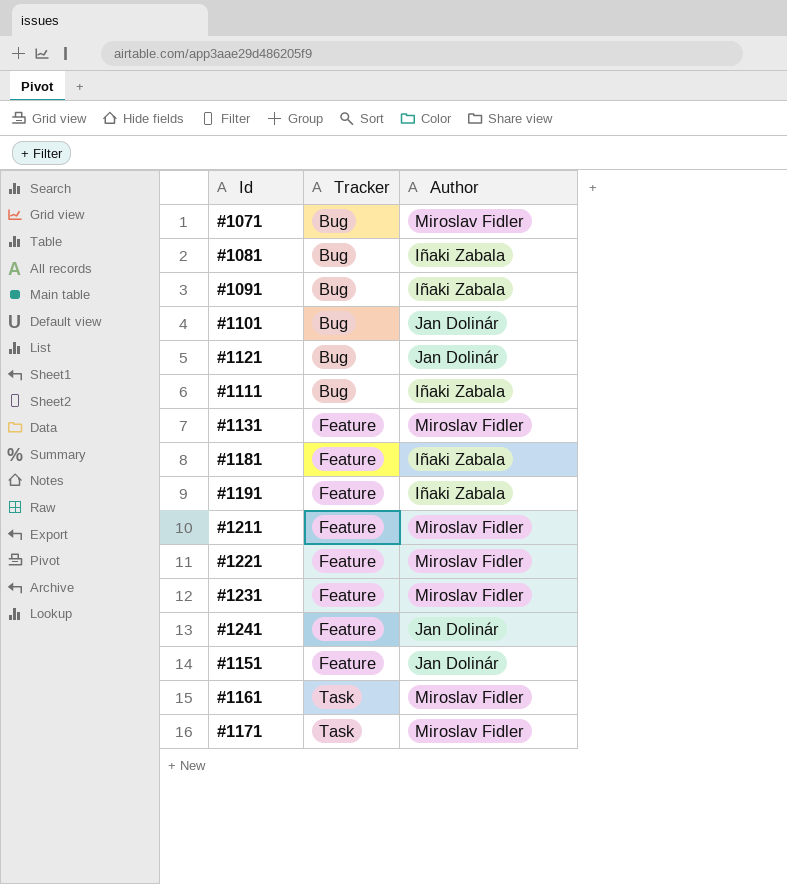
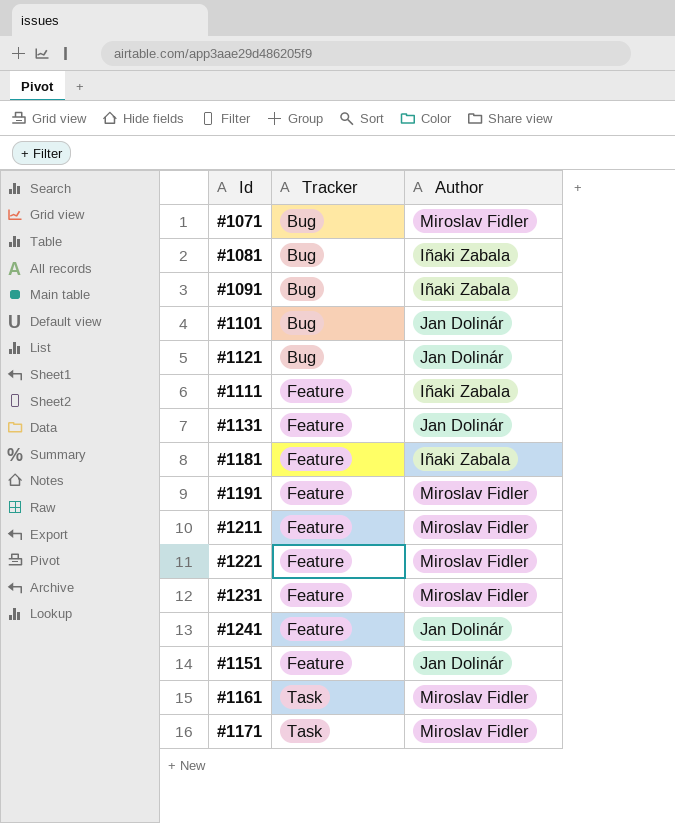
#1111 | Tracker: Bug -> Feature
#1131 | Author: Miroslav Fidler -> Jan Dolinár
#1191 | Author: Iñaki Zabala -> Miroslav Fidler

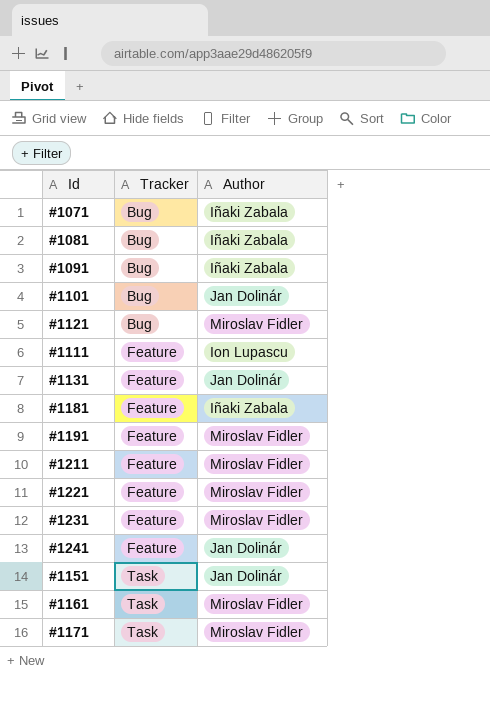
#1071 | Author: Miroslav Fidler -> Iñaki Zabala
#1121 | Author: Jan Dolinár -> Miroslav Fidler
#1111 | Author: Iñaki Zabala -> Ion Lupascu
#1151 | Tracker: Feature -> Task

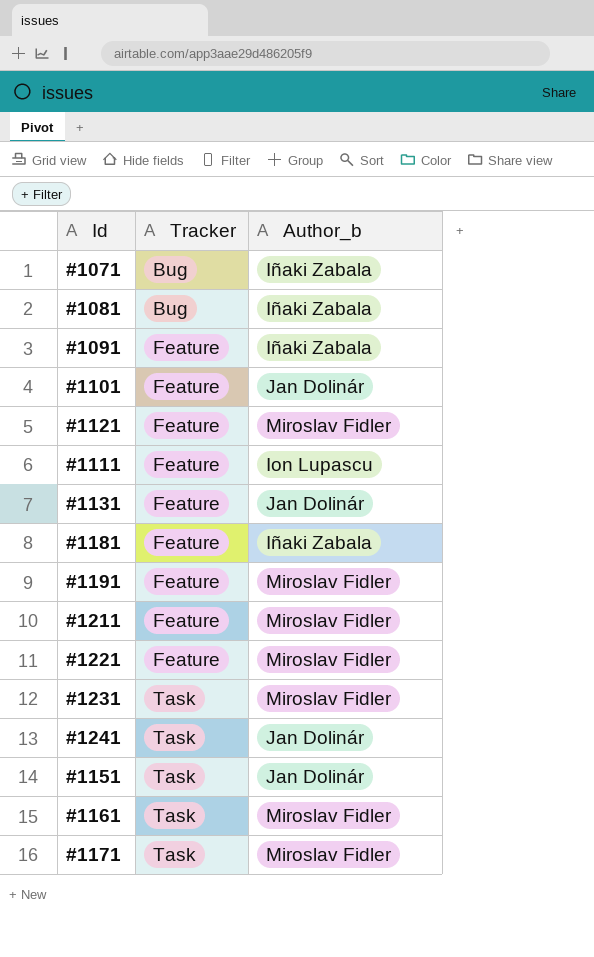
column name: Author -> Author_b
#1091 | Tracker: Bug -> Feature
#1101 | Tracker: Bug -> Feature
#1121 | Tracker: Bug -> Feature
#1231 | Tracker: Feature -> Task
#1241 | Tracker: Feature -> Task

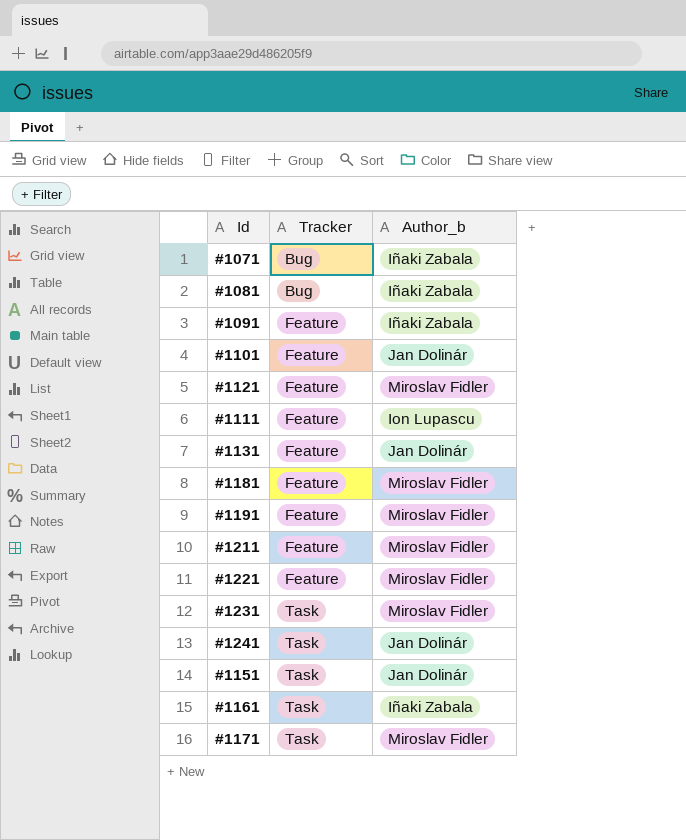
#1181 | Author_b: Iñaki Zabala -> Miroslav Fidler
#1161 | Author_b: Miroslav Fidler -> Iñaki Zabala

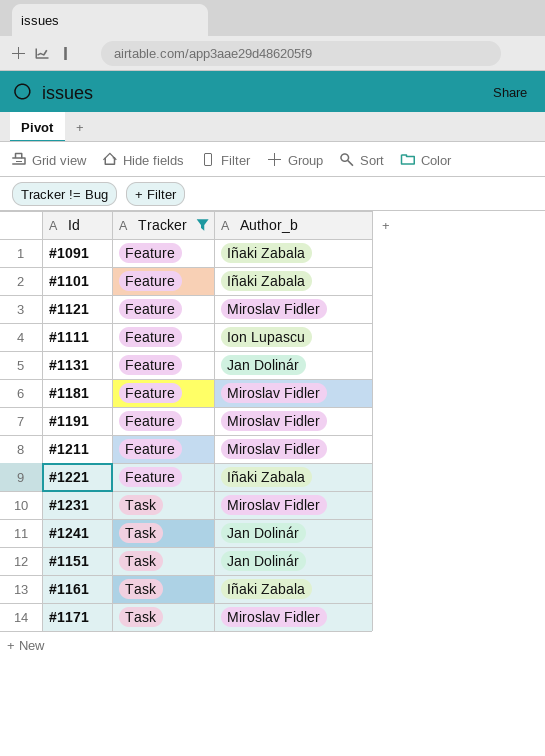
filter: none -> Tracker != Bug
#1101 | Author_b: Jan Dolinár -> Iñaki Zabala
#1221 | Author_b: Miroslav Fidler -> Iñaki Zabala

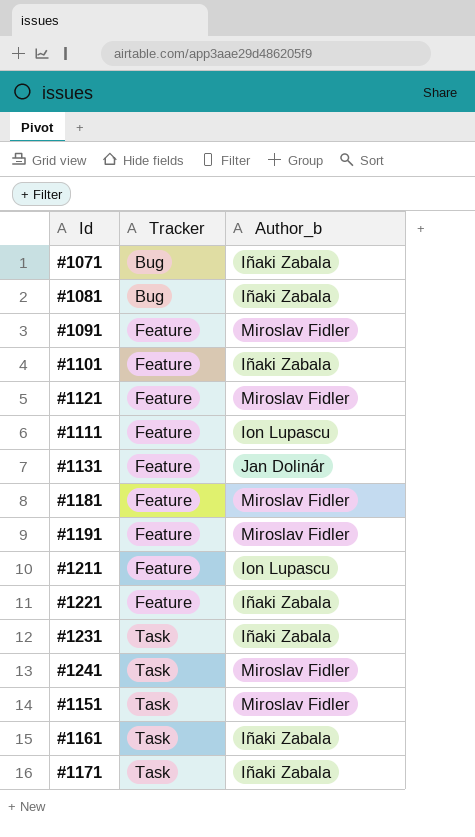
filter: Tracker != Bug -> none
#1091 | Author_b: Iñaki Zabala -> Miroslav Fidler
#1211 | Author_b: Miroslav Fidler -> Ion Lupascu
#1231 | Author_b: Miroslav Fidler -> Iñaki Zabala
#1241 | Author_b: Jan Dolinár -> Miroslav Fidler
#1151 | Author_b: Jan Dolinár -> Miroslav Fidler
#1171 | Author_b: Miroslav Fidler -> Iñaki Zabala

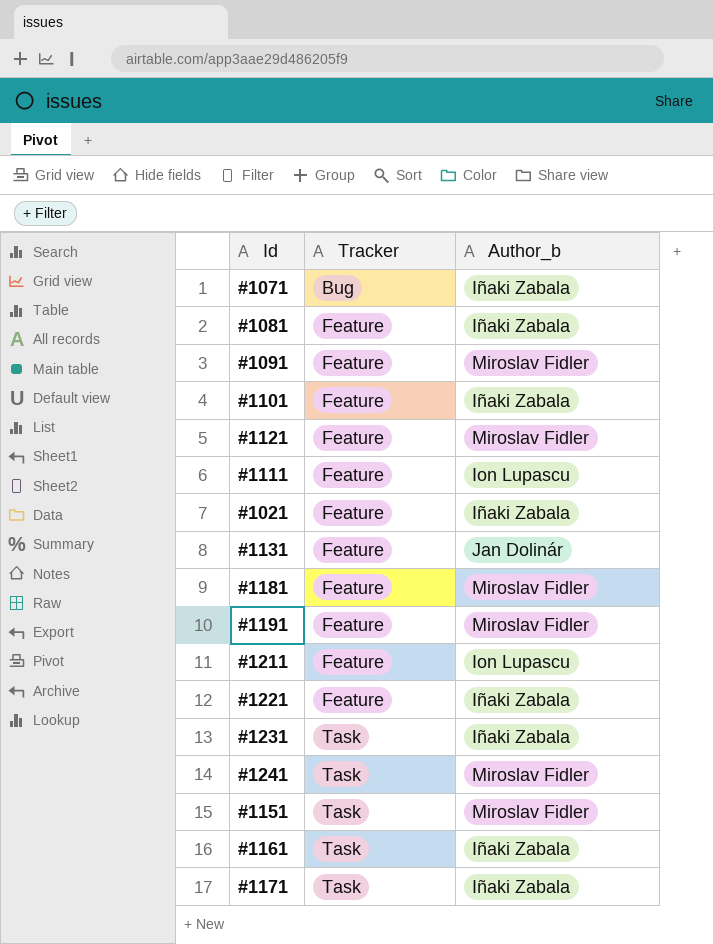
#1081 | Tracker: Bug -> Feature
row #1021: none -> Feature | Iñaki Zabala

